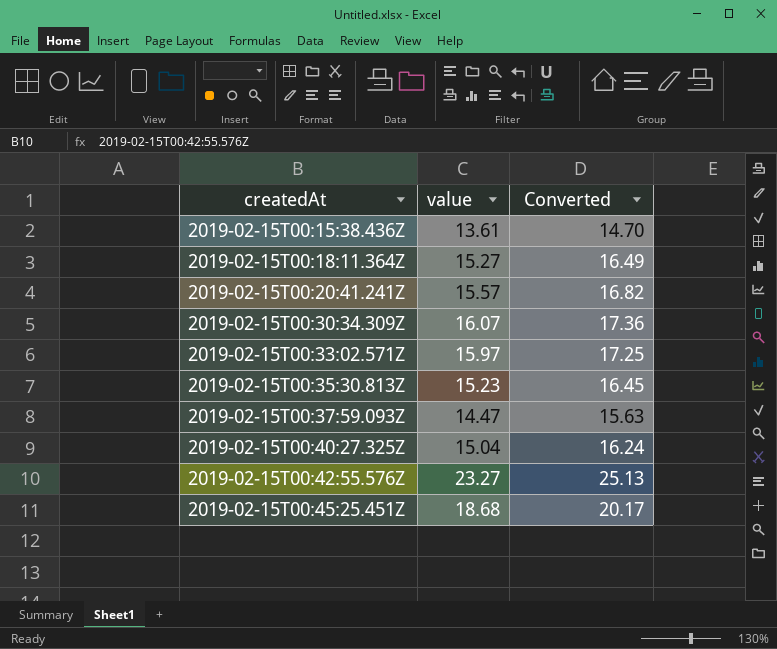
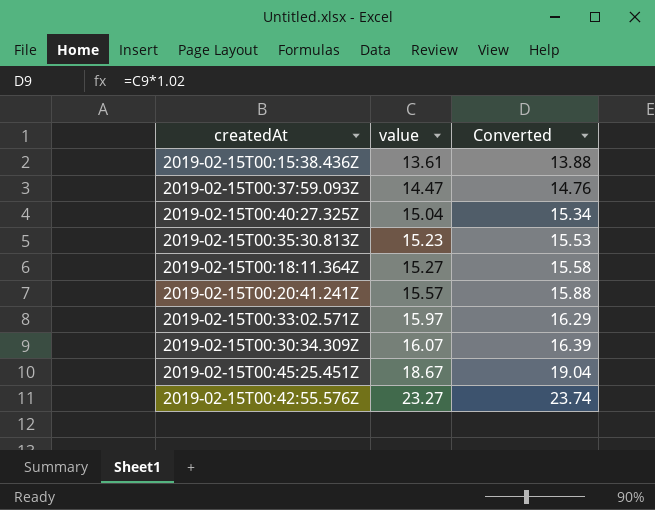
row order: createdAt ascending -> value ascending
column Converted | formula: [value] * 1.08 -> [value] * 1.02
2019-02-15T00:45:25.451Z | value: 18.68 -> 18.67

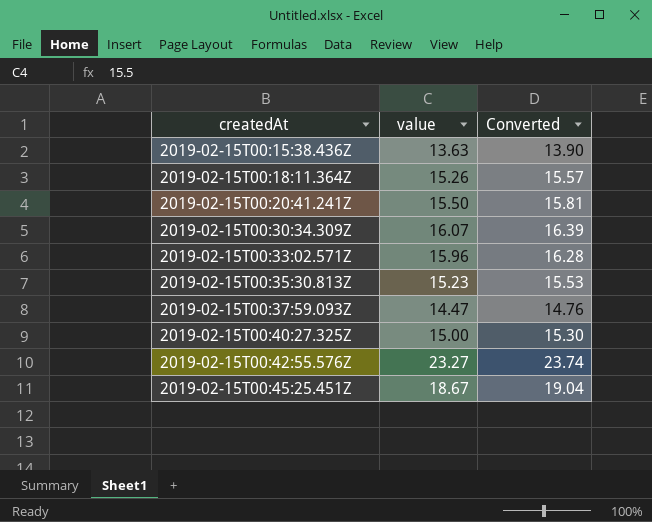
row order: value ascending -> createdAt ascending
2019-02-15T00:15:38.436Z | value: 13.61 -> 13.63
2019-02-15T00:15:38.436Z | Converted: 13.88 -> 13.90
2019-02-15T00:18:11.364Z | value: 15.27 -> 15.26
2019-02-15T00:18:11.364Z | Converted: 15.58 -> 15.57
2019-02-15T00:20:41.241Z | value: 15.57 -> 15.50
2019-02-15T00:20:41.241Z | Converted: 15.88 -> 15.81
2019-02-15T00:33:02.571Z | value: 15.97 -> 15.96
2019-02-15T00:33:02.571Z | Converted: 16.29 -> 16.28
2019-02-15T00:40:27.325Z | value: 15.04 -> 15.00
2019-02-15T00:40:27.325Z | Converted: 15.34 -> 15.30

